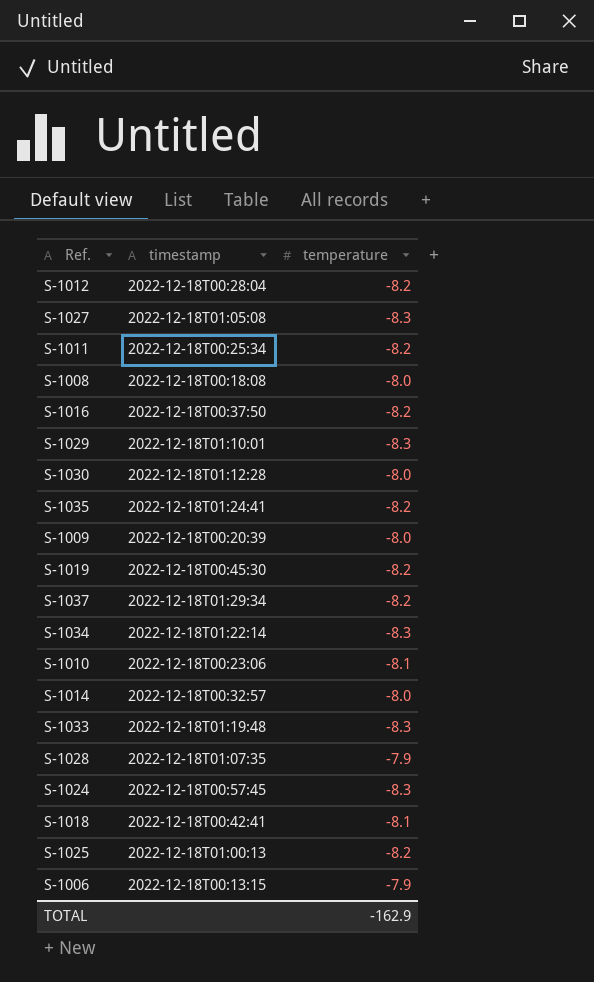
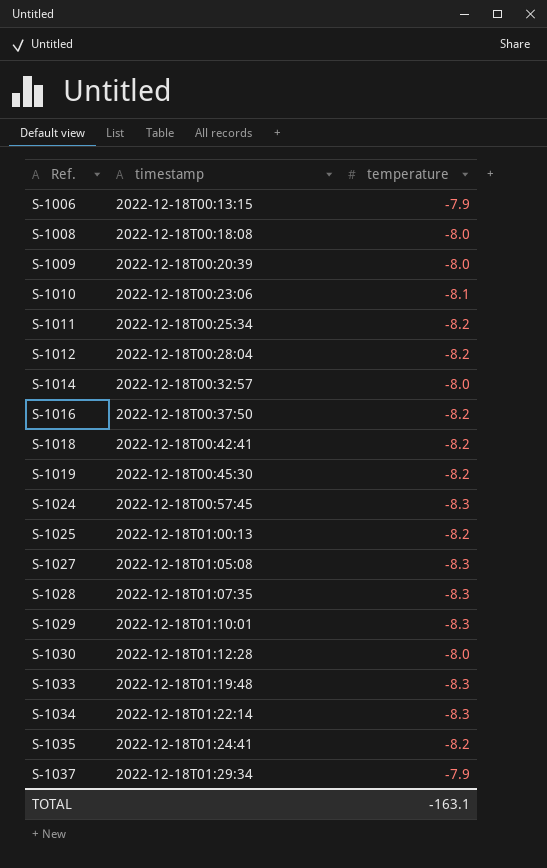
row order: none -> Ref. ascending
S-1018 | temperature: -8.1 -> -8.2
S-1028 | temperature: -7.9 -> -8.3
S-1037 | temperature: -8.2 -> -7.9
TOTAL | temperature: -162.9 -> -163.1

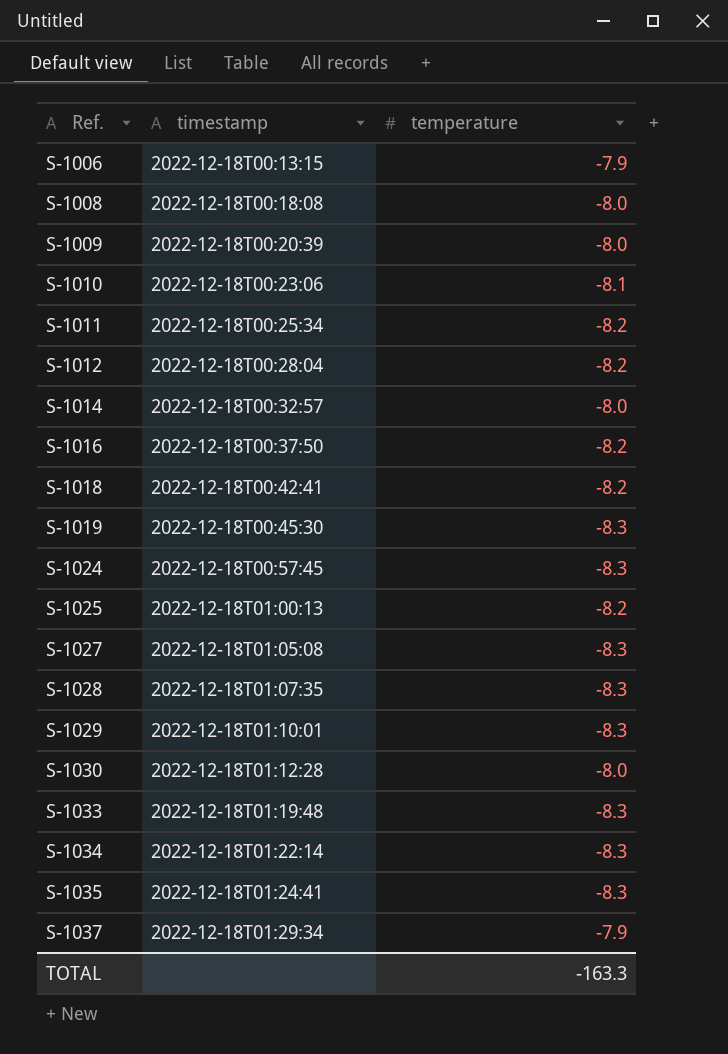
S-1019 | temperature: -8.2 -> -8.3
S-1035 | temperature: -8.2 -> -8.3
TOTAL | temperature: -163.1 -> -163.3

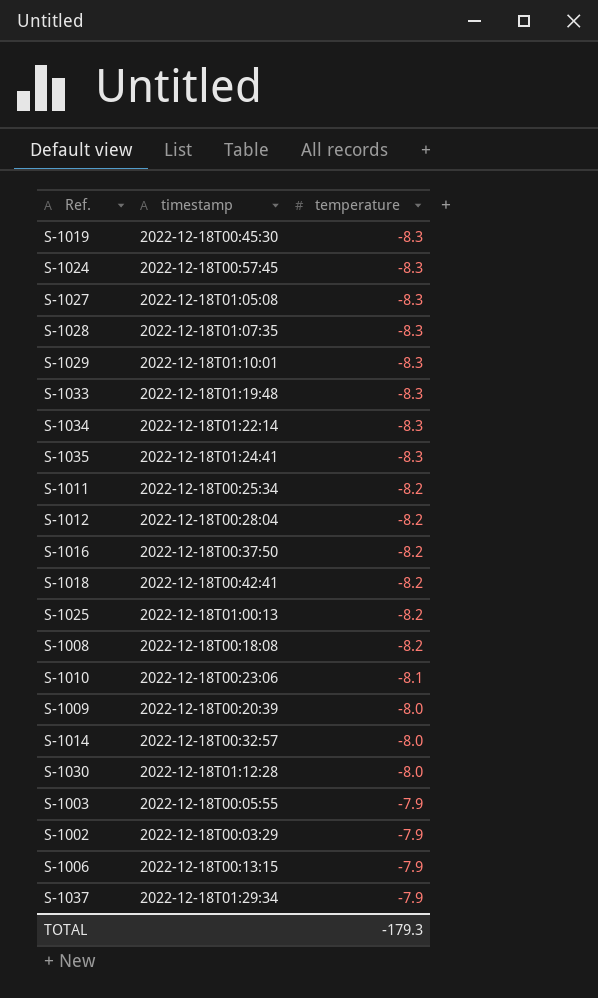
row order: Ref. ascending -> temperature ascending
S-1008 | temperature: -8.0 -> -8.2
row S-1003: none -> 2022-12-18T00:05:55 | -7.9
row S-1002: none -> 2022-12-18T00:03:29 | -7.9
TOTAL | temperature: -163.3 -> -179.3

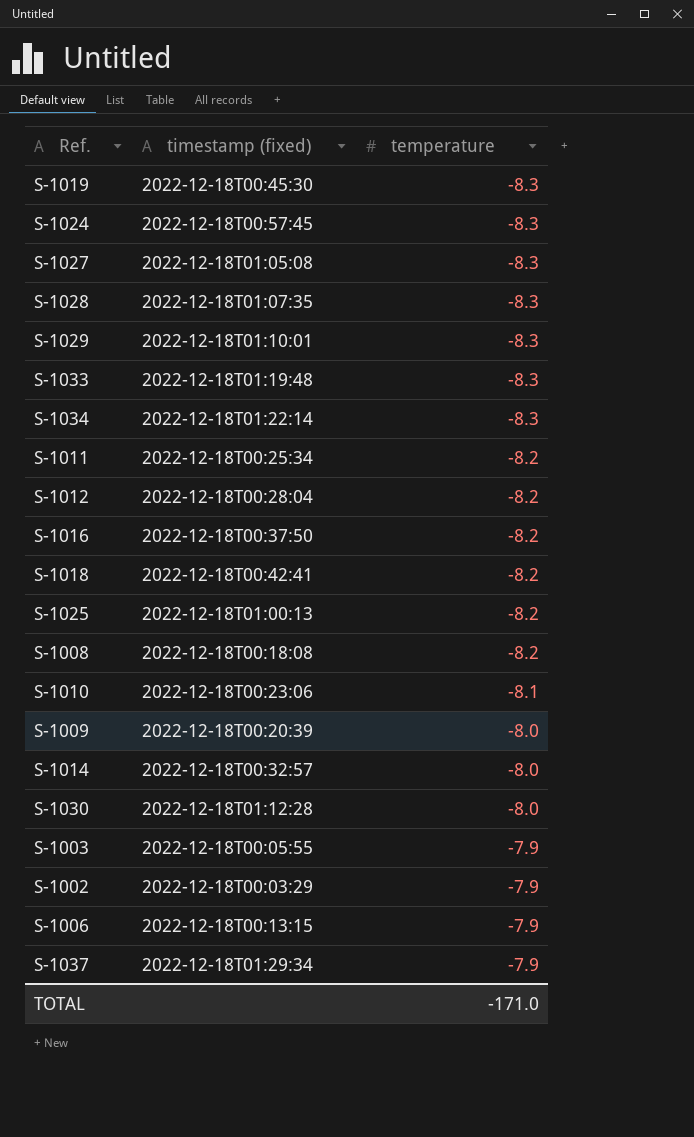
column name: timestamp -> timestamp (fixed)
row S-1035: 2022-12-18T01:24:41 | -8.3 -> none
TOTAL | temperature: -179.3 -> -171.0

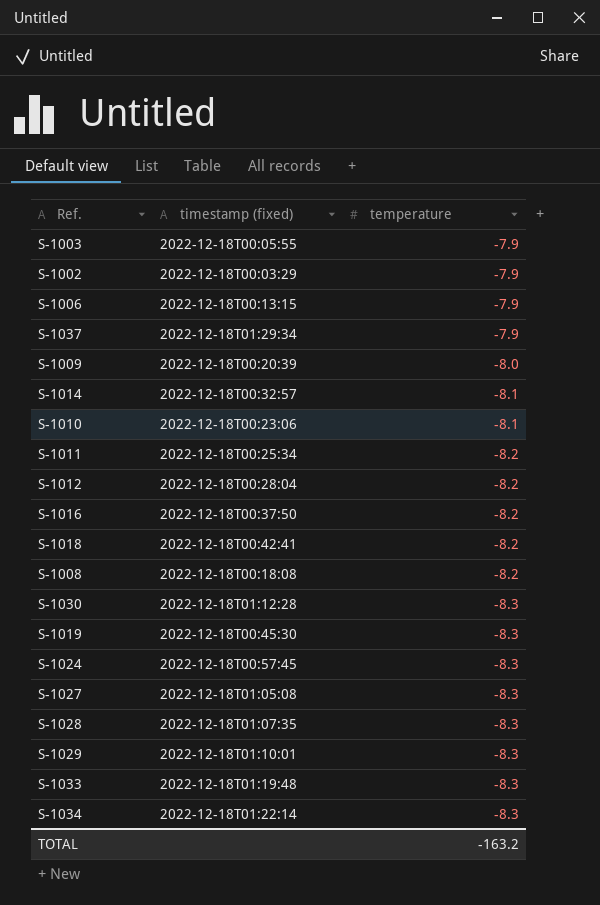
row order: temperature ascending -> temperature descending
row S-1025: 2022-12-18T01:00:13 | -8.2 -> none
S-1014 | temperature: -8.0 -> -8.1
S-1030 | temperature: -8.0 -> -8.3
TOTAL | temperature: -171.0 -> -163.2

